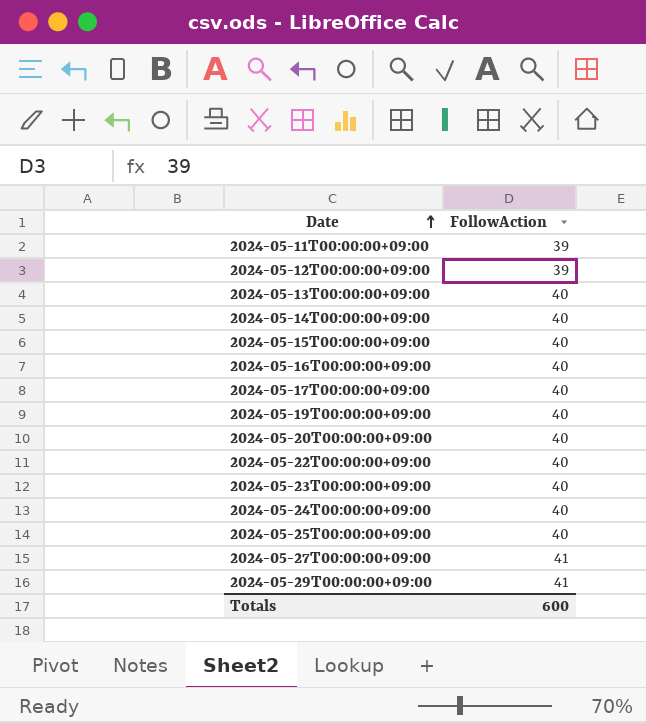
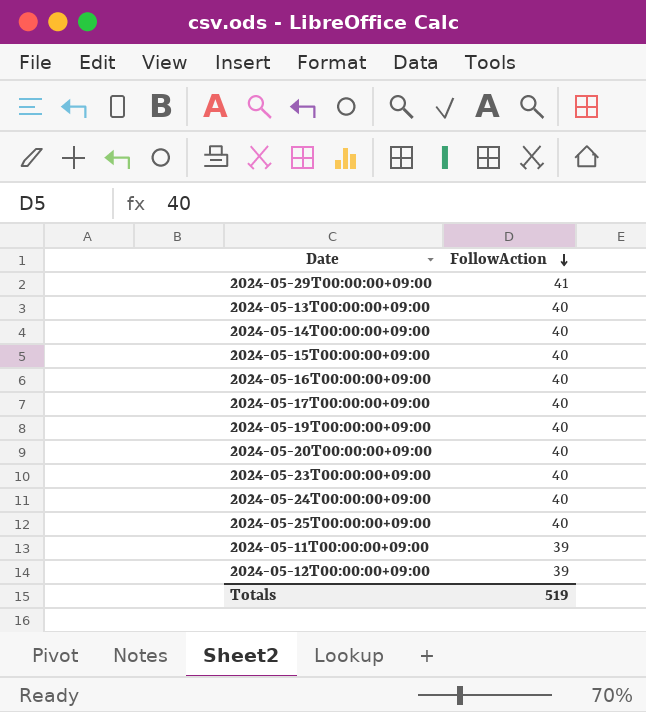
row order: Date ascending -> FollowAction descending
row 2024-05-22T00:00:00+09:00: 40 -> none
row 2024-05-27T00:00:00+09:00: 41 -> none
Totals | FollowAction: 600 -> 519

